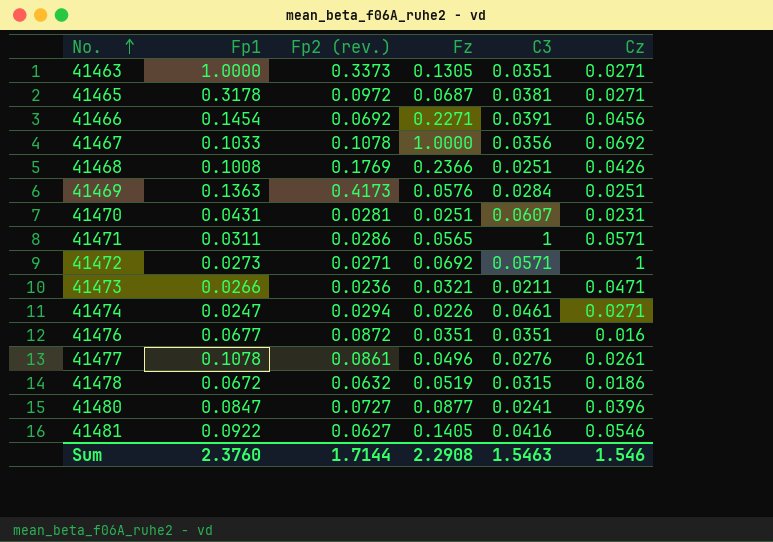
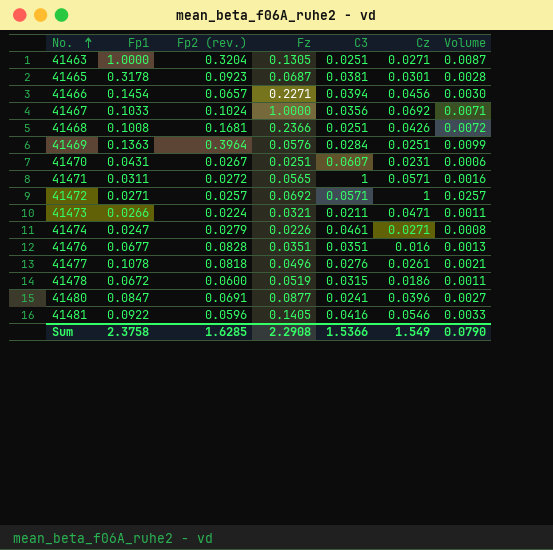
column Volume | formula: none -> [Fp2 (rev.)] * [Cz]
41463 | Fp2 (rev.): 0.3373 -> 0.3204
41463 | C3: 0.0351 -> 0.0251
41465 | Fp2 (rev.): 0.0972 -> 0.0923
41465 | Cz: 0.0271 -> 0.0301
41466 | Fp2 (rev.): 0.0692 -> 0.0657
41466 | C3: 0.0391 -> 0.0394
41467 | Fp2 (rev.): 0.1078 -> 0.1024
41468 | Fp2 (rev.): 0.1769 -> 0.1681
41469 | Fp2 (rev.): 0.4173 -> 0.3964
41470 | Fp2 (rev.): 0.0281 -> 0.0267
41471 | Fp2 (rev.): 0.0286 -> 0.0272
41472 | Fp1: 0.0273 -> 0.0271
41472 | Fp2 (rev.): 0.0271 -> 0.0257
41473 | Fp2 (rev.): 0.0236 -> 0.0224
41474 | Fp2 (rev.): 0.0294 -> 0.0279
41476 | Fp2 (rev.): 0.0872 -> 0.0828
41477 | Fp2 (rev.): 0.0861 -> 0.0818
41478 | Fp2 (rev.): 0.0632 -> 0.0600
41480 | Fp2 (rev.): 0.0727 -> 0.0691
41481 | Fp2 (rev.): 0.0627 -> 0.0596
Sum | Fp1: 2.3760 -> 2.3758
Sum | Fp2 (rev.): 1.7144 -> 1.6285
Sum | C3: 1.5463 -> 1.5366
Sum | Cz: 1.546 -> 1.549

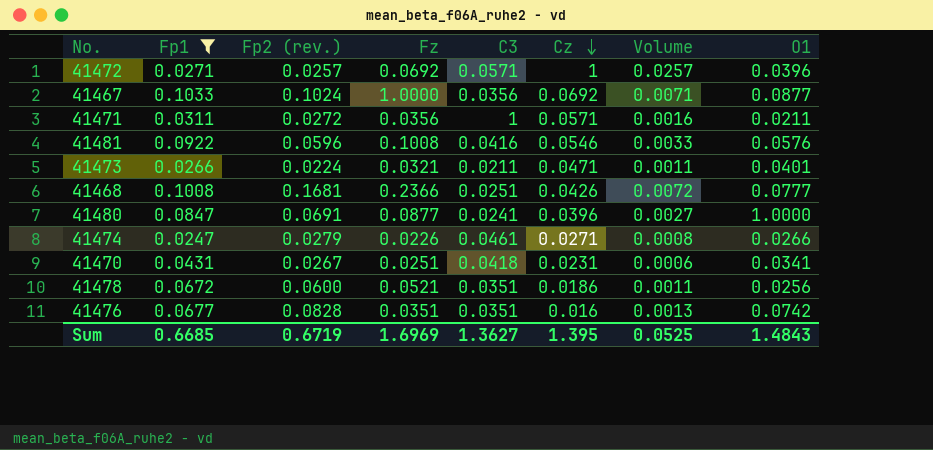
filter: none -> Fp1 <= 0.1033
row order: No. ascending -> Cz descending
column O1 | position: none -> 8
41471 | Fz: 0.0565 -> 0.0356
41481 | Fz: 0.1405 -> 0.1008
41470 | C3: 0.0607 -> 0.0418
41478 | Fz: 0.0519 -> 0.0521
41478 | C3: 0.0315 -> 0.0351
Sum | Fp1: 2.3758 -> 0.6685
Sum | Fp2 (rev.): 1.6285 -> 0.6719
Sum | Fz: 2.2908 -> 1.6969
Sum | C3: 1.5366 -> 1.3627
Sum | Cz: 1.549 -> 1.395
Sum | Volume: 0.0790 -> 0.0525

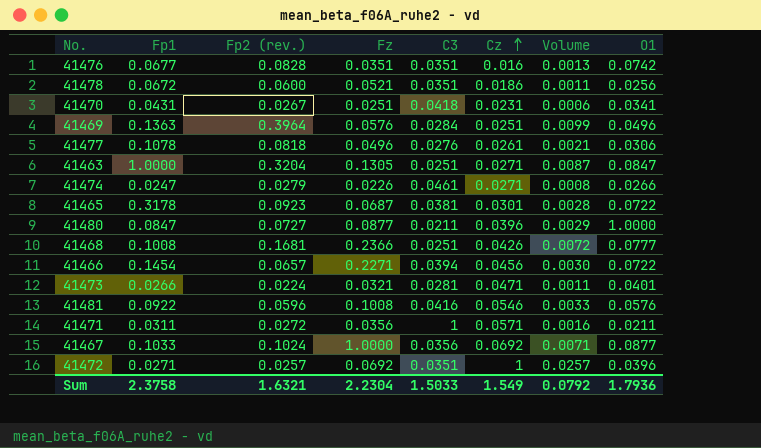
filter: Fp1 <= 0.1033 -> none
row order: Cz descending -> Cz ascending
41480 | Fp2 (rev.): 0.0691 -> 0.0727
41480 | C3: 0.0241 -> 0.0211
41480 | Volume: 0.0027 -> 0.0029
41473 | C3: 0.0211 -> 0.0281
41472 | C3: 0.0571 -> 0.0351
Sum | Fp1: 0.6685 -> 2.3758
Sum | Fp2 (rev.): 0.6719 -> 1.6321
Sum | Fz: 1.6969 -> 2.2304
Sum | C3: 1.3627 -> 1.5033
Sum | Cz: 1.395 -> 1.549
Sum | Volume: 0.0525 -> 0.0792
Sum | O1: 1.4843 -> 1.7936

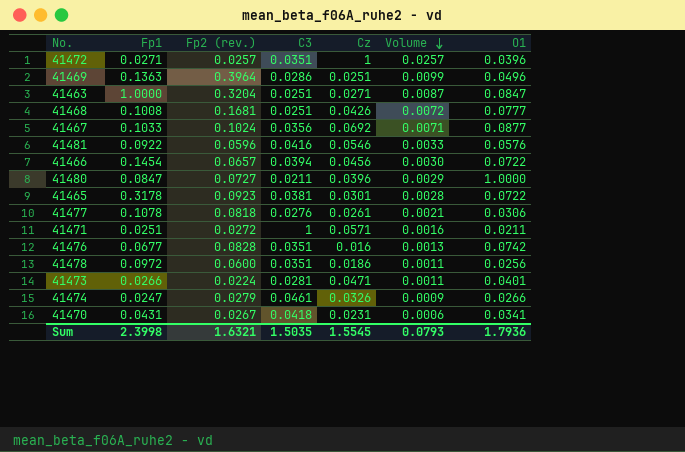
row order: Cz ascending -> Volume descending
column Fz | position: 4 -> none
41469 | C3: 0.0284 -> 0.0286
41471 | Fp1: 0.0311 -> 0.0251
41478 | Fp1: 0.0672 -> 0.0972
41474 | Cz: 0.0271 -> 0.0326
41474 | Volume: 0.0008 -> 0.0009
Sum | Fp1: 2.3758 -> 2.3998
Sum | C3: 1.5033 -> 1.5035
Sum | Cz: 1.549 -> 1.5545
Sum | Volume: 0.0792 -> 0.0793

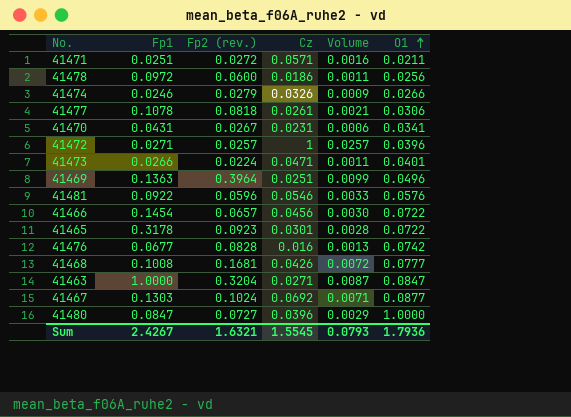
row order: Volume descending -> O1 ascending
column C3 | position: 4 -> none
41474 | Fp1: 0.0247 -> 0.0246
41467 | Fp1: 0.1033 -> 0.1303
Sum | Fp1: 2.3998 -> 2.4267

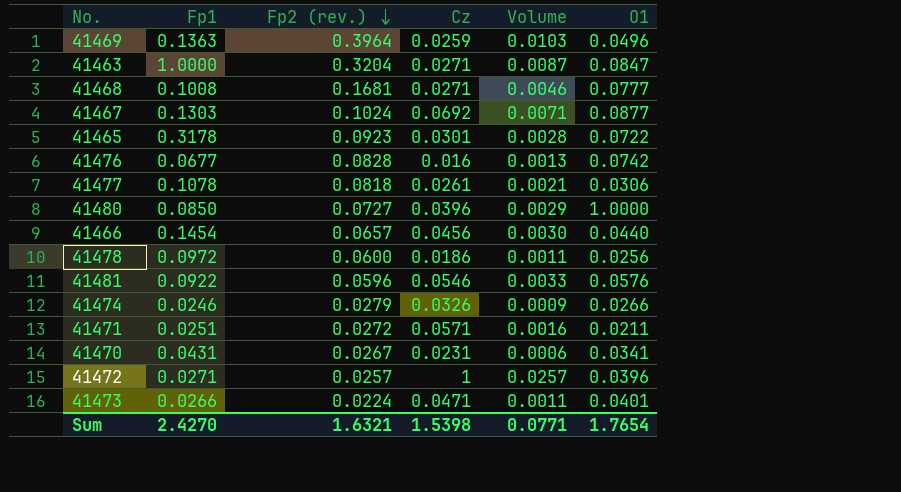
row order: O1 ascending -> Fp2 (rev.) descending
41469 | Cz: 0.0251 -> 0.0259
41469 | Volume: 0.0099 -> 0.0103
41468 | Cz: 0.0426 -> 0.0271
41468 | Volume: 0.0072 -> 0.0046
41480 | Fp1: 0.0847 -> 0.0850
41466 | O1: 0.0722 -> 0.0440
Sum | Fp1: 2.4267 -> 2.4270
Sum | Cz: 1.5545 -> 1.5398
Sum | Volume: 0.0793 -> 0.0771
Sum | O1: 1.7936 -> 1.7654

